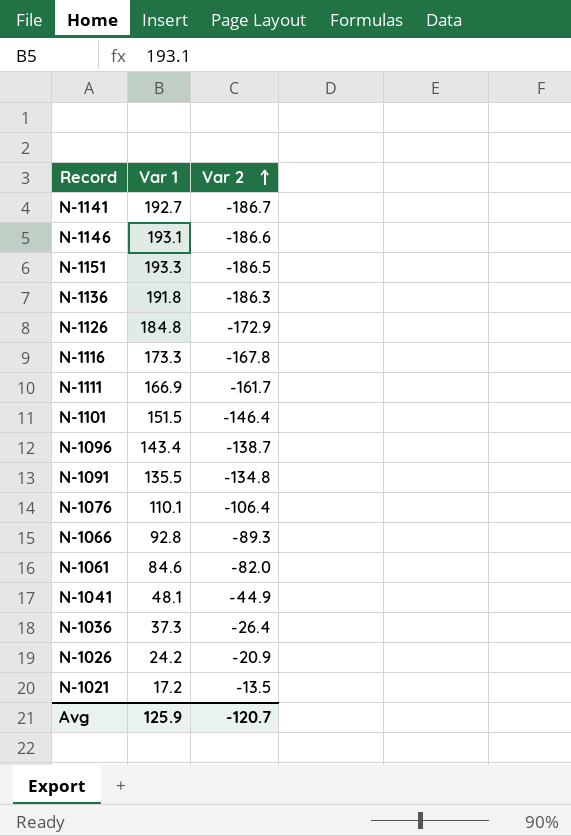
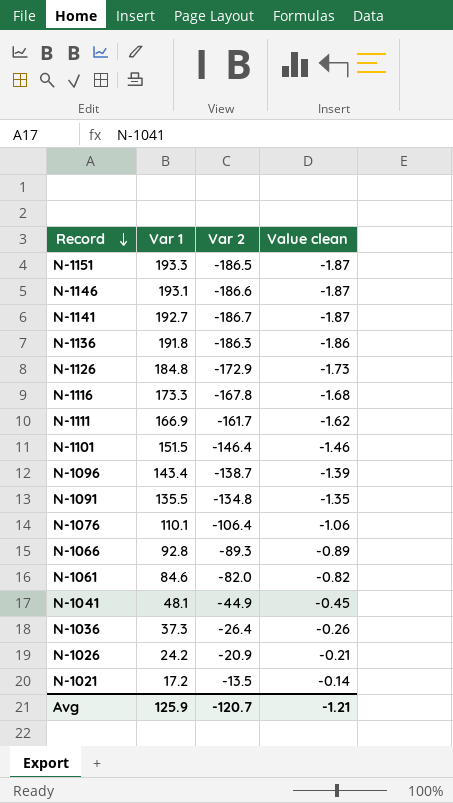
row order: Var 2 ascending -> Record descending
column Value clean | formula: none -> [Var 2] * 0.01

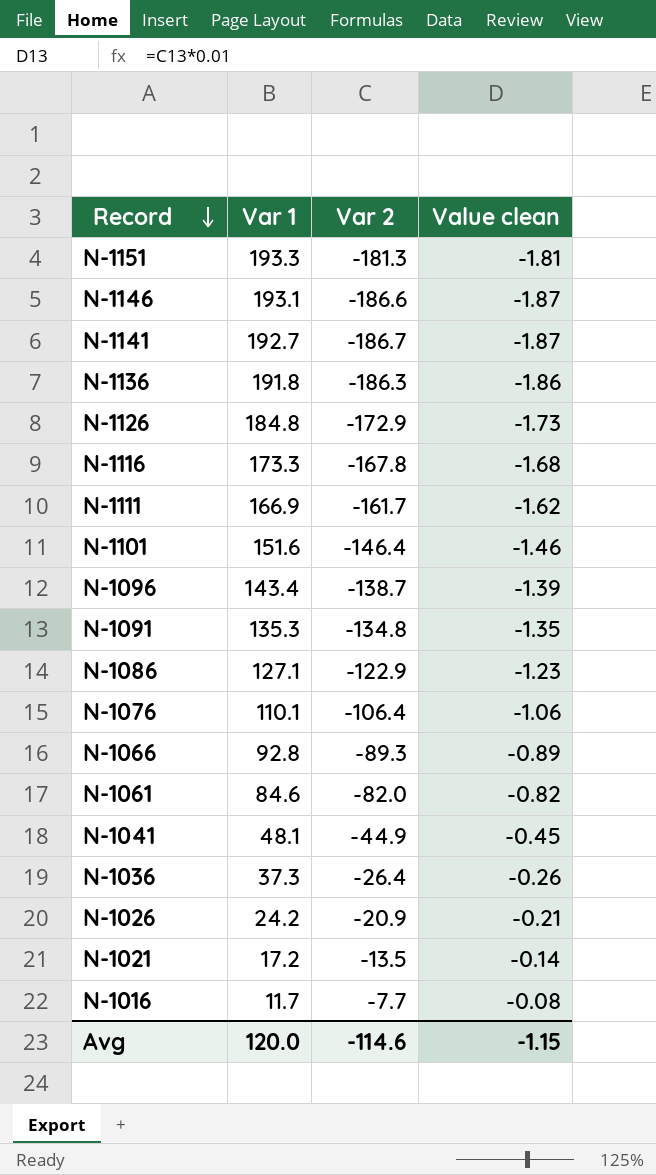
N-1151 | Var 2: -186.5 -> -181.3
N-1151 | Value clean: -1.87 -> -1.81
N-1101 | Var 1: 151.5 -> 151.6
N-1091 | Var 1: 135.5 -> 135.3
row N-1086: none -> 127.1 | -122.9 | -1.23
row N-1016: none -> 11.7 | -7.7 | -0.08
Avg | Var 1: 125.9 -> 120.0
Avg | Var 2: -120.7 -> -114.6
Avg | Value clean: -1.21 -> -1.15

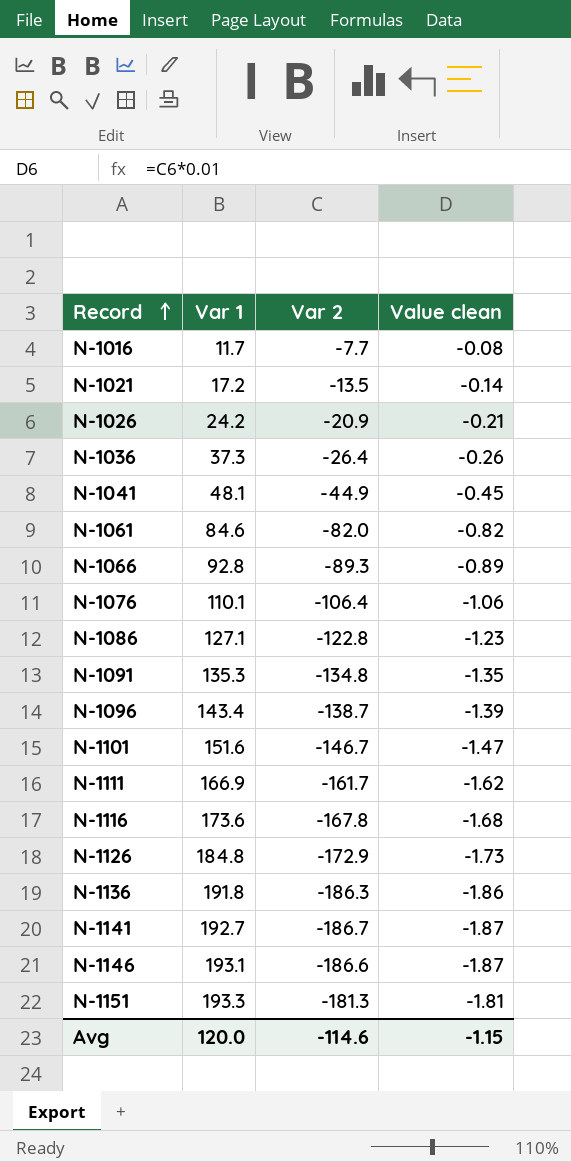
row order: Record descending -> Record ascending
N-1086 | Var 2: -122.9 -> -122.8
N-1101 | Var 2: -146.4 -> -146.7
N-1101 | Value clean: -1.46 -> -1.47
N-1116 | Var 1: 173.3 -> 173.6

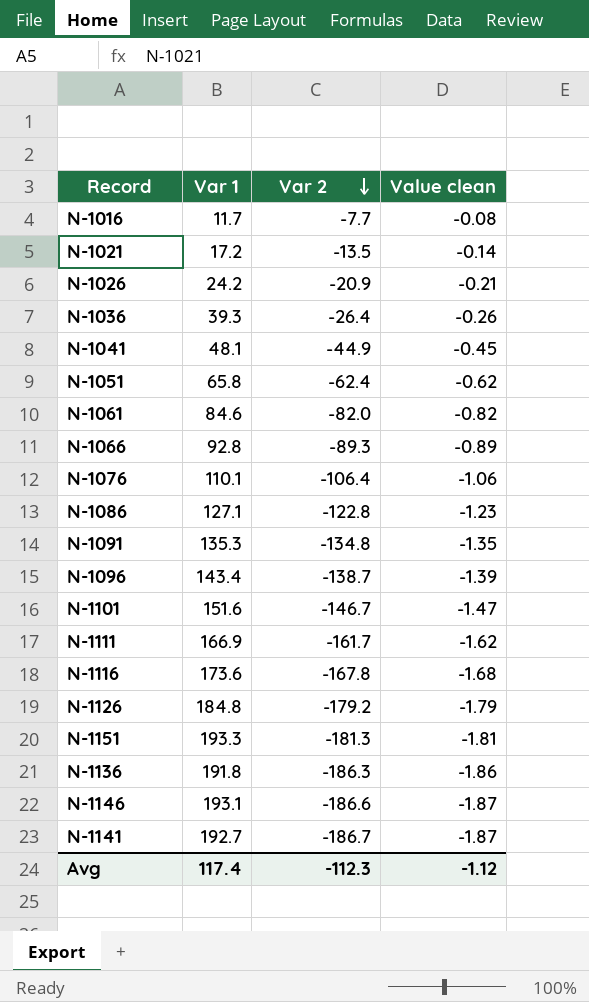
row order: Record ascending -> Var 2 descending
N-1036 | Var 1: 37.3 -> 39.3
row N-1051: none -> 65.8 | -62.4 | -0.62
N-1126 | Var 2: -172.9 -> -179.2
N-1126 | Value clean: -1.73 -> -1.79
Avg | Var 1: 120.0 -> 117.4
Avg | Var 2: -114.6 -> -112.3
Avg | Value clean: -1.15 -> -1.12

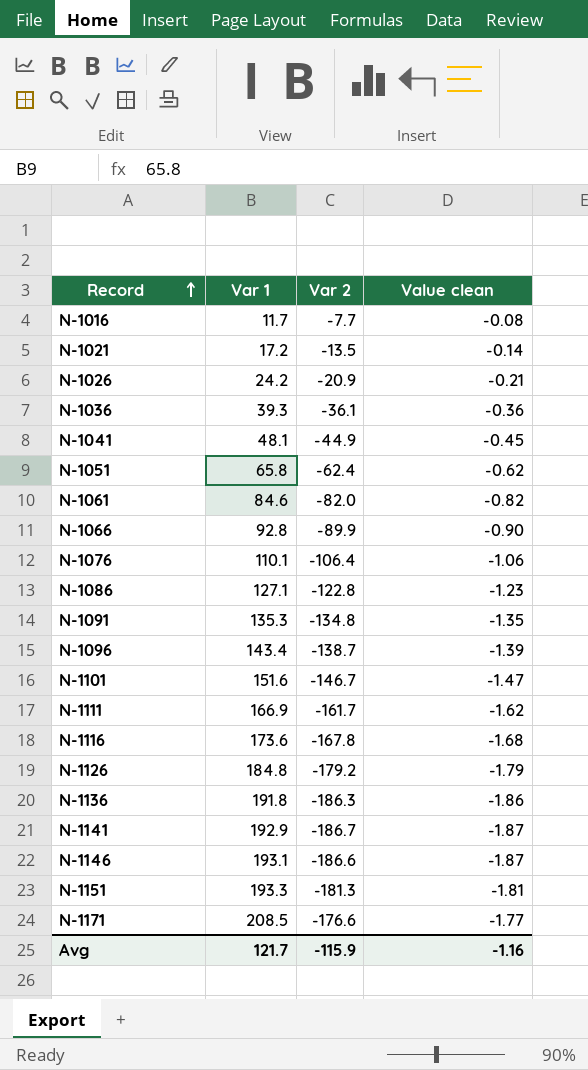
row order: Var 2 descending -> Record ascending
N-1036 | Var 2: -26.4 -> -36.1
N-1036 | Value clean: -0.26 -> -0.36
N-1066 | Var 2: -89.3 -> -89.9
N-1066 | Value clean: -0.89 -> -0.90
N-1141 | Var 1: 192.7 -> 192.9
row N-1171: none -> 208.5 | -176.6 | -1.77
Avg | Var 1: 117.4 -> 121.7
Avg | Var 2: -112.3 -> -115.9
Avg | Value clean: -1.12 -> -1.16

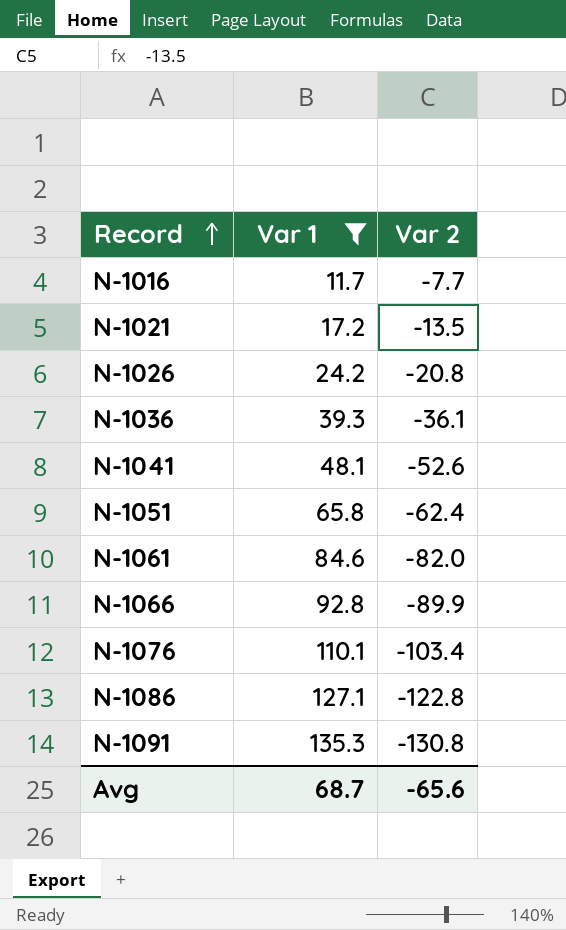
filter: none -> Var 1 <= 135.3
column Value clean | formula: [Var 2] * 0.01 -> none
N-1026 | Var 2: -20.9 -> -20.8
N-1041 | Var 2: -44.9 -> -52.6
N-1076 | Var 2: -106.4 -> -103.4
N-1091 | Var 2: -134.8 -> -130.8
Avg | Var 1: 121.7 -> 68.7
Avg | Var 2: -115.9 -> -65.6

